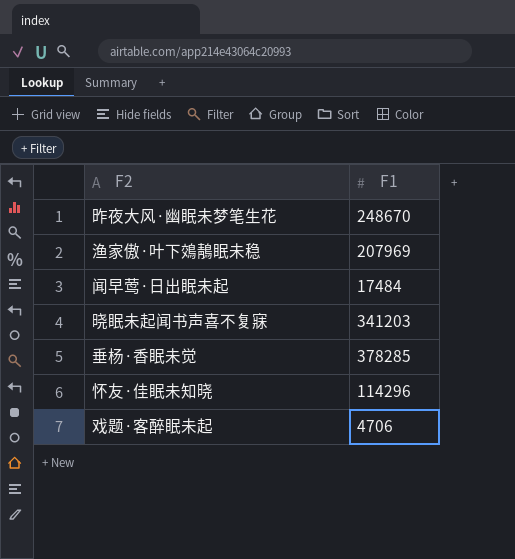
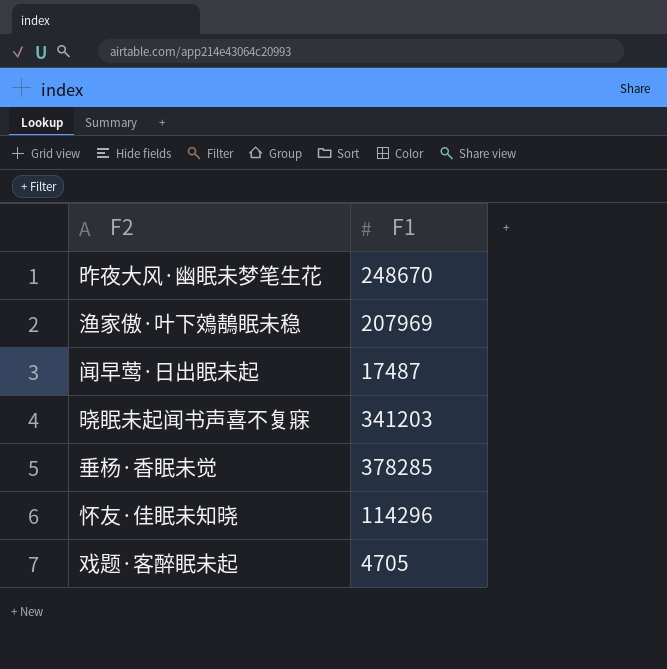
闻早莺·日出眠未起 | F1: 17484 -> 17487
戏题·客醉眠未起 | F1: 4706 -> 4705

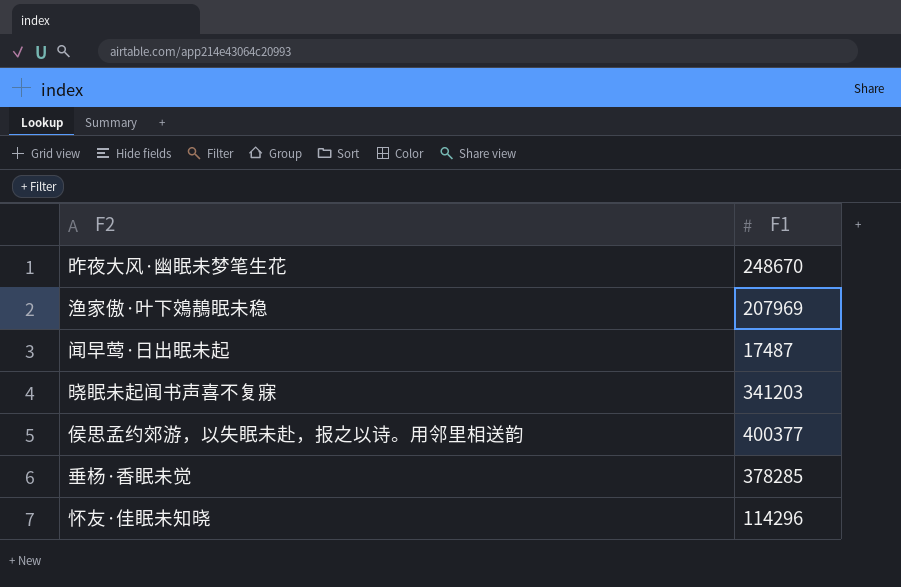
row 戏题·客醉眠未起: 4705 -> none
row 侯思孟约郊游，以失眠未赴，报之以诗。用邻里相送韵: none -> 400377

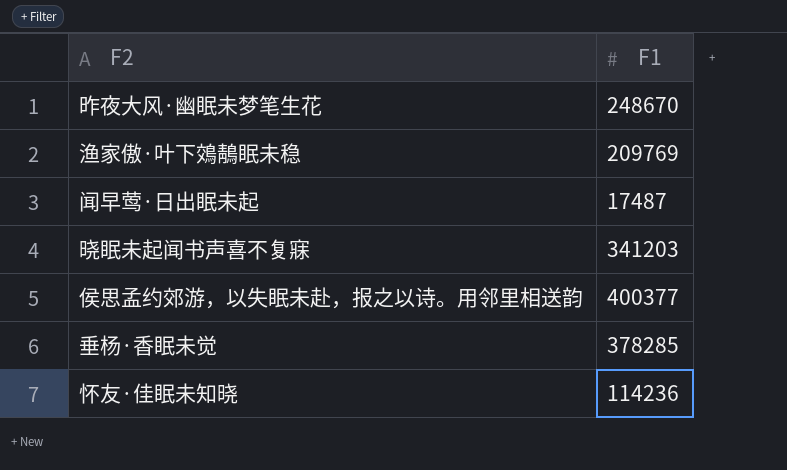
渔家傲·叶下鵁鶄眠未稳 | F1: 207969 -> 209769
怀友·佳眠未知晓 | F1: 114296 -> 114236

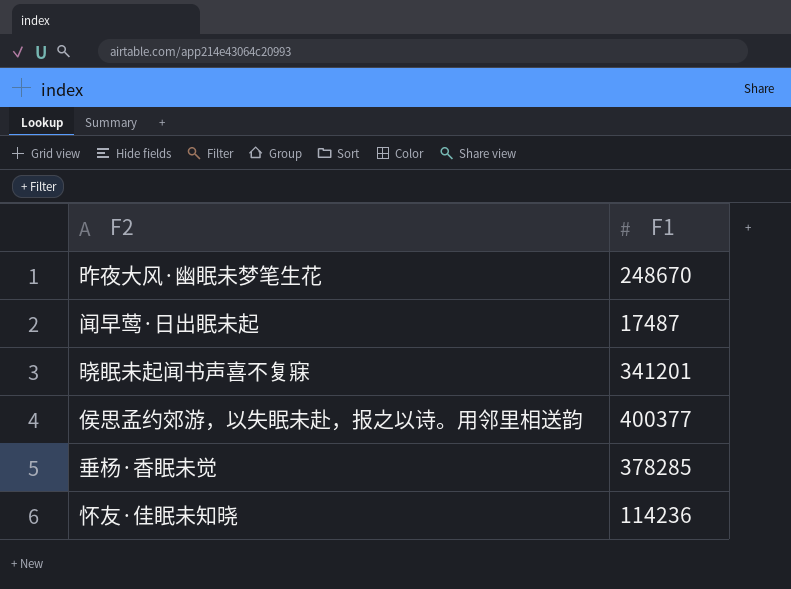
row 渔家傲·叶下鵁鶄眠未稳: 209769 -> none
晓眠未起闻书声喜不复寐 | F1: 341203 -> 341201

